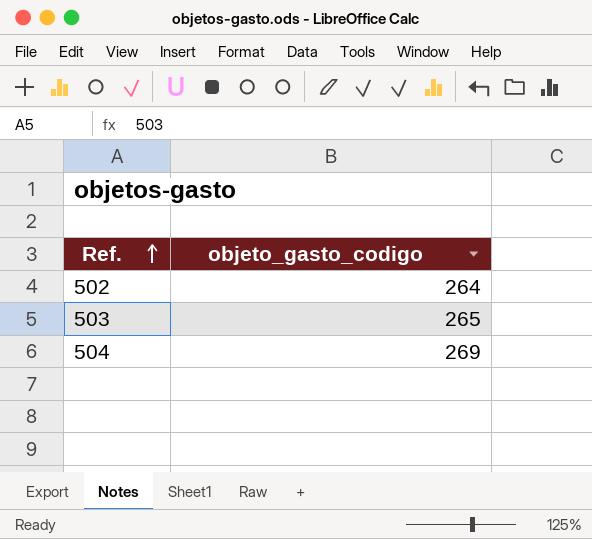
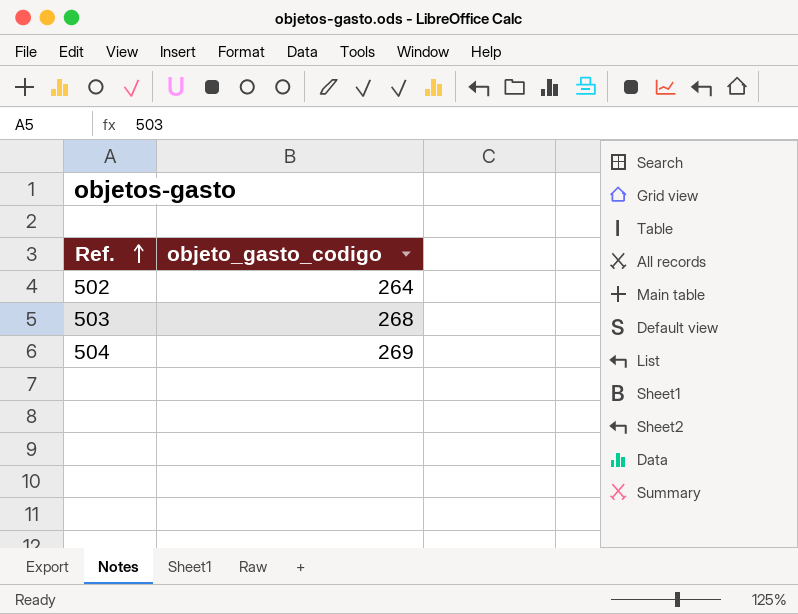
503 | objeto_gasto_codigo: 265 -> 268

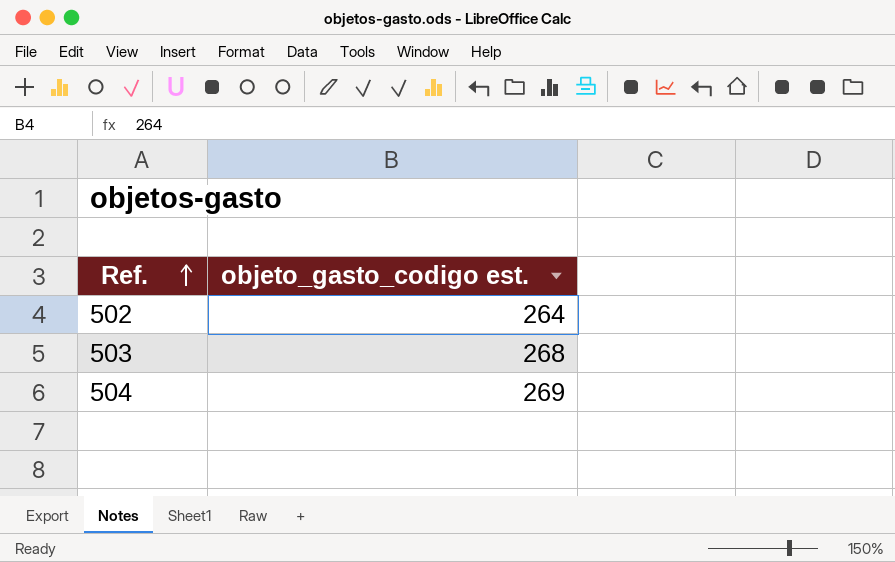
column name: objeto_gasto_codigo -> objeto_gasto_codigo est.

